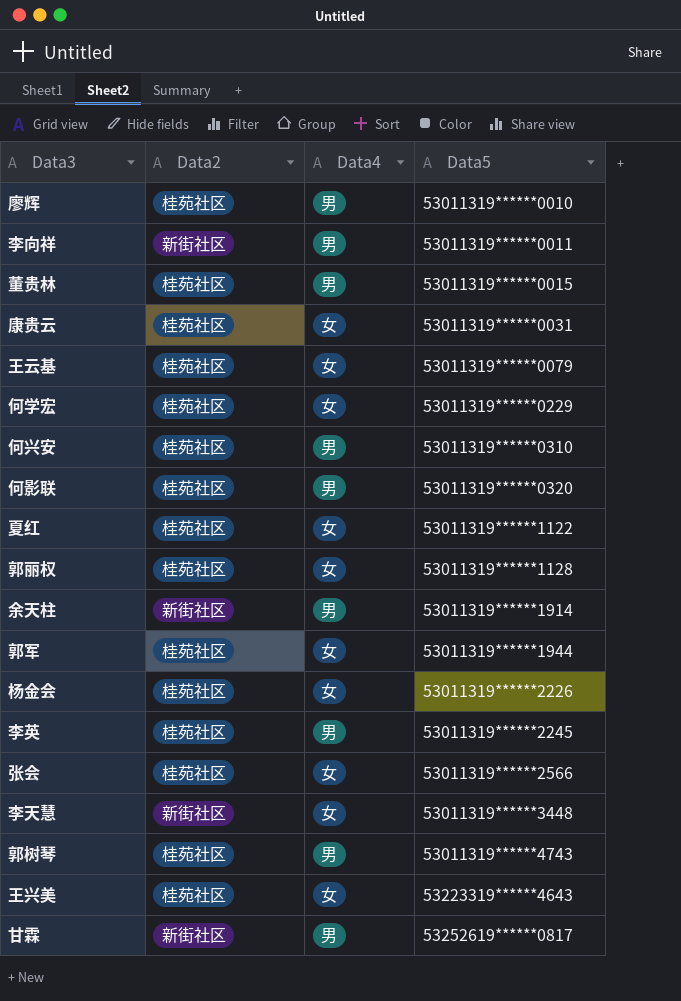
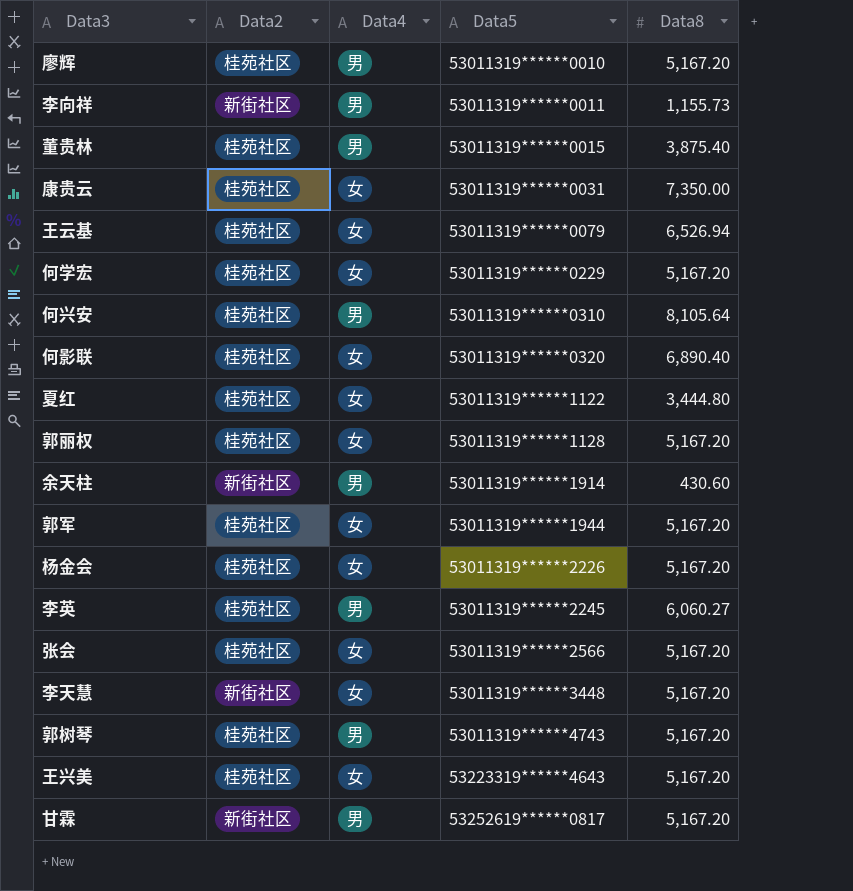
column Data8 | position: none -> 5
何影联 | Data4: 男 -> 女

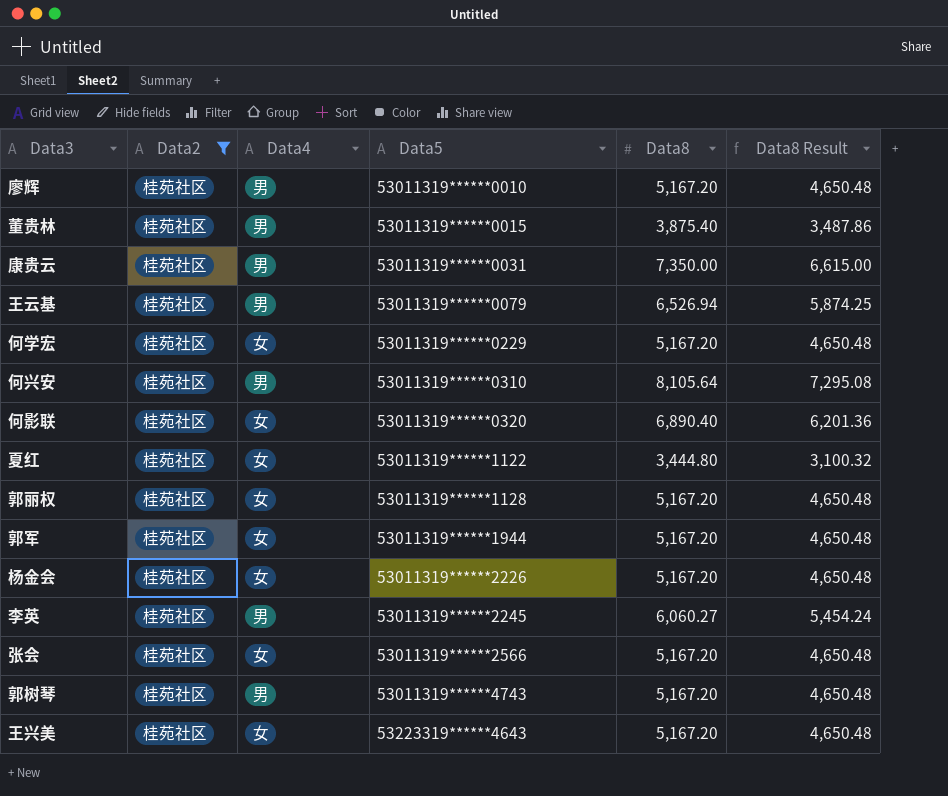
filter: none -> Data2 = 桂苑社区
column Data8 Result | formula: none -> [Data8] * 0.9
康贵云 | Data4: 女 -> 男
王云基 | Data4: 女 -> 男

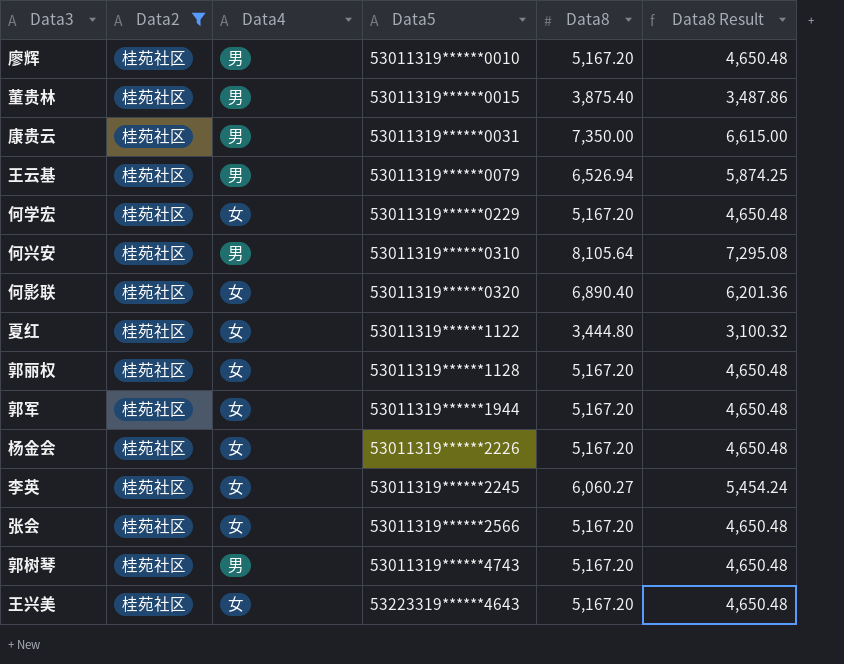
李英 | Data4: 男 -> 女

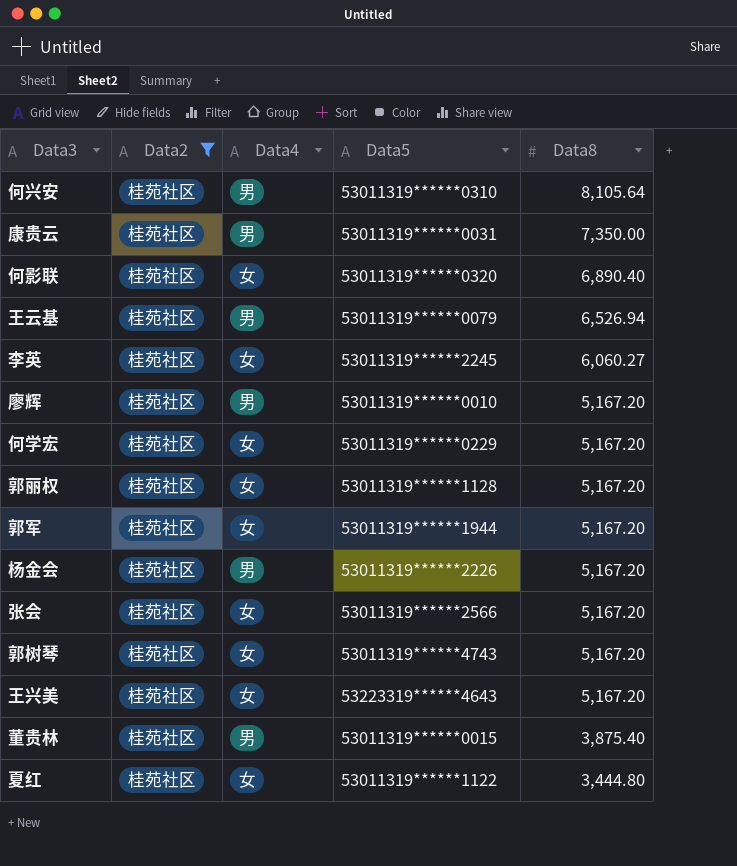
row order: Data5 ascending -> Data8 descending
column Data8 Result | formula: [Data8] * 0.9 -> none
杨金会 | Data4: 女 -> 男
郭树琴 | Data4: 男 -> 女

